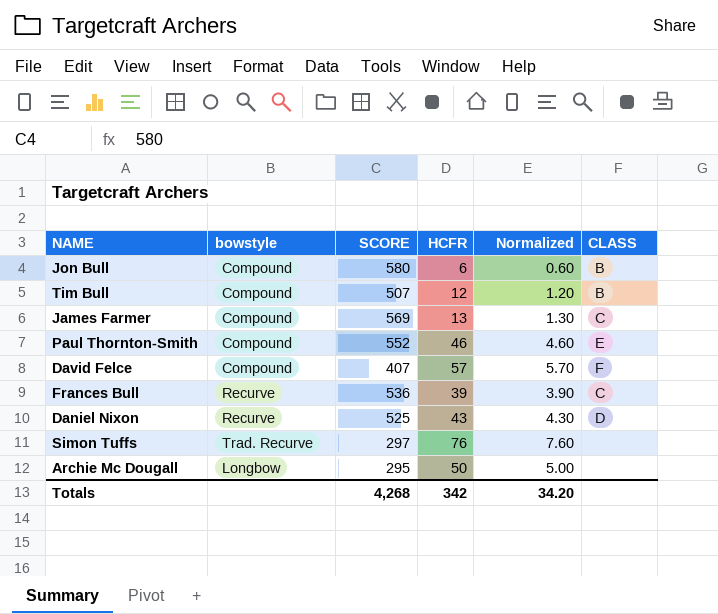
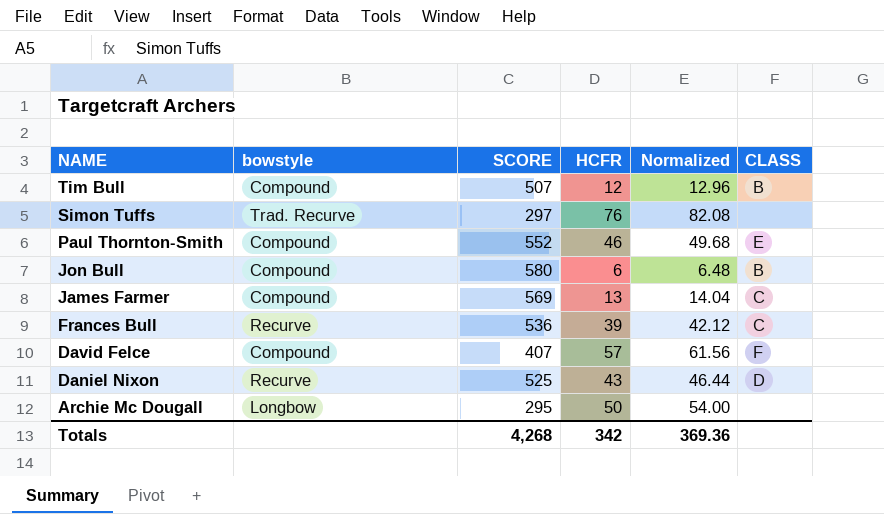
row order: none -> NAME descending
column Normalized | formula: [HCFR] * 0.1 -> [HCFR] * 1.08
Totals | Normalized: 34.20 -> 369.36

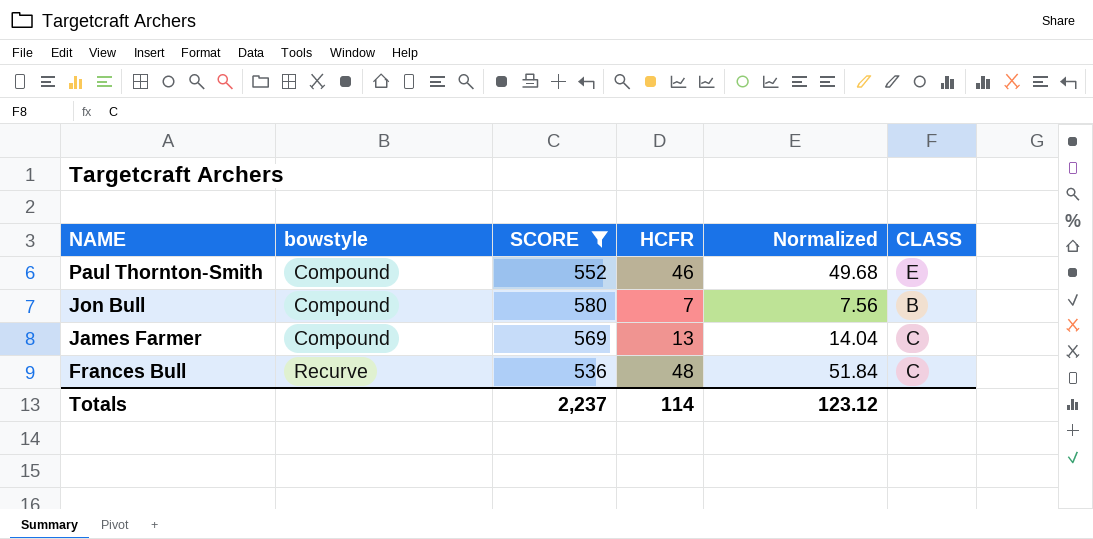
filter: none -> SCORE >= 536
Jon Bull | HCFR: 6 -> 7
Jon Bull | Normalized: 6.48 -> 7.56
Frances Bull | HCFR: 39 -> 48
Frances Bull | Normalized: 42.12 -> 51.84
Totals | SCORE: 4,268 -> 2,237
Totals | HCFR: 342 -> 114
Totals | Normalized: 369.36 -> 123.12

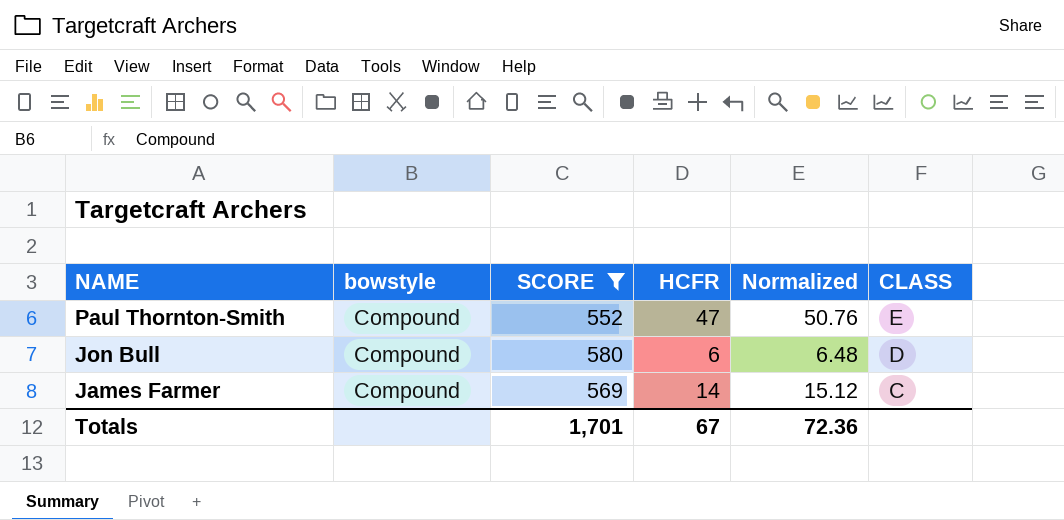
row Frances Bull: Recurve | 536 | 48 | 51.84 | C -> none
Paul Thornton-Smith | HCFR: 46 -> 47
Paul Thornton-Smith | Normalized: 49.68 -> 50.76
Jon Bull | HCFR: 7 -> 6
Jon Bull | Normalized: 7.56 -> 6.48
Jon Bull | CLASS: B -> D
James Farmer | HCFR: 13 -> 14
James Farmer | Normalized: 14.04 -> 15.12
Totals | SCORE: 2,237 -> 1,701
Totals | HCFR: 114 -> 67
Totals | Normalized: 123.12 -> 72.36

